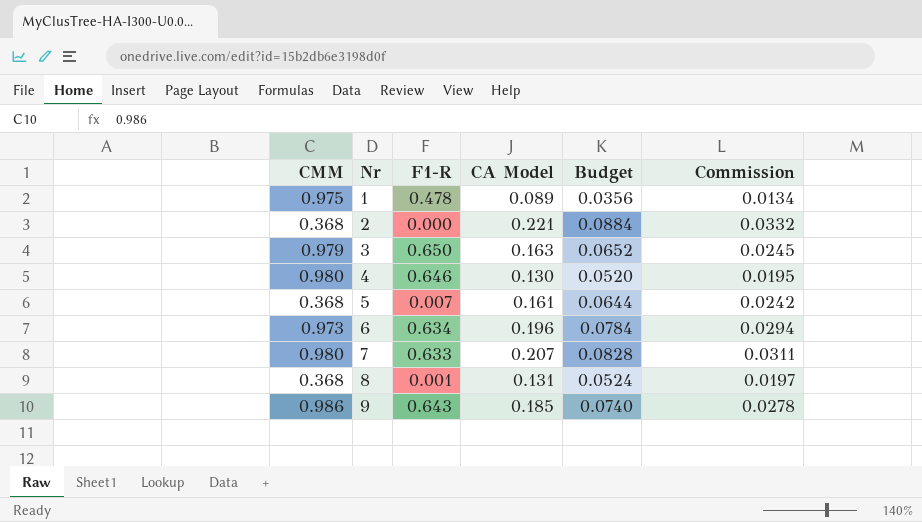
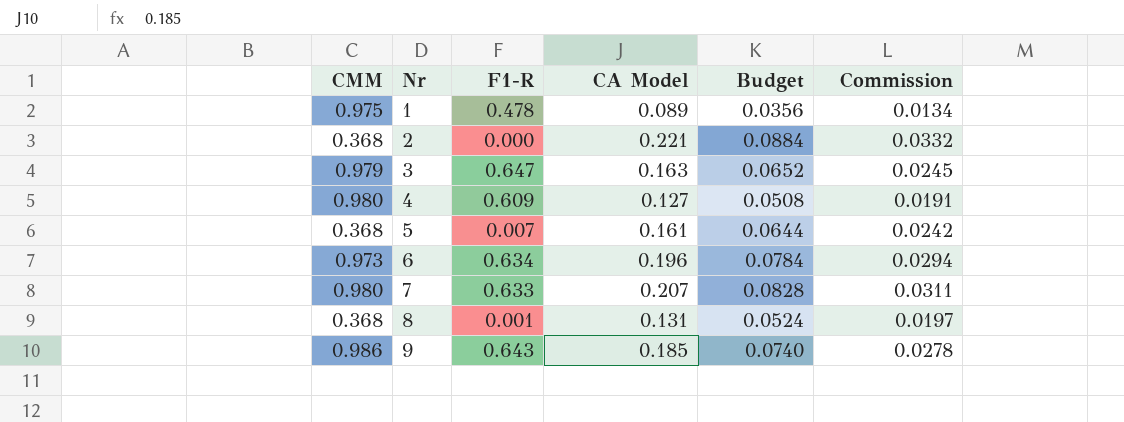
3 | F1-R: 0.650 -> 0.647
4 | F1-R: 0.646 -> 0.609
4 | CA Model: 0.130 -> 0.127
4 | Budget: 0.0520 -> 0.0508
4 | Commission: 0.0195 -> 0.0191

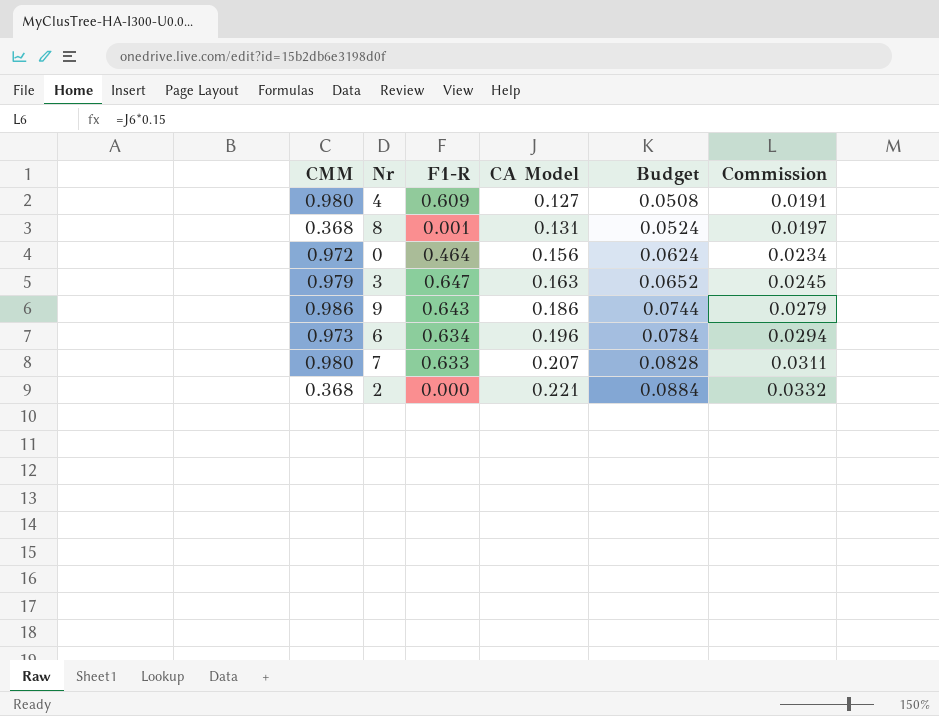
row order: Nr ascending -> CA Model ascending
row 1: 0.975 | 0.478 | 0.089 | 0.0356 | 0.0134 -> none
row 5: 0.368 | 0.007 | 0.161 | 0.0644 | 0.0242 -> none
row 0: none -> 0.972 | 0.464 | 0.156 | 0.0624 | 0.0234
9 | CA Model: 0.185 -> 0.186
9 | Budget: 0.0740 -> 0.0744
9 | Commission: 0.0278 -> 0.0279

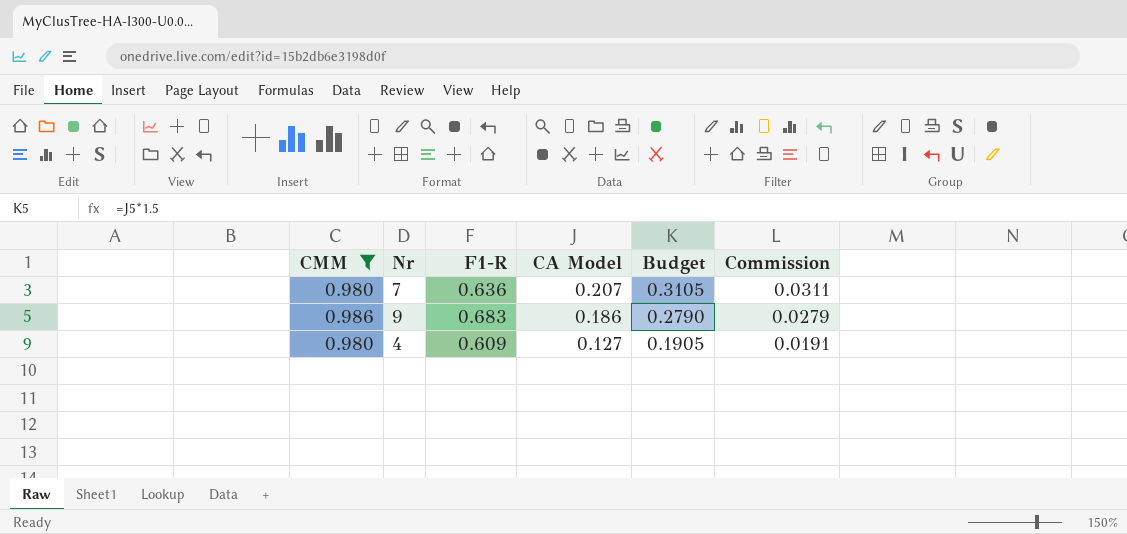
filter: none -> CMM >= 0.980
row order: CA Model ascending -> CA Model descending
column Budget | formula: [CA Model] * 0.4 -> [CA Model] * 1.5
7 | F1-R: 0.633 -> 0.636
9 | F1-R: 0.643 -> 0.683

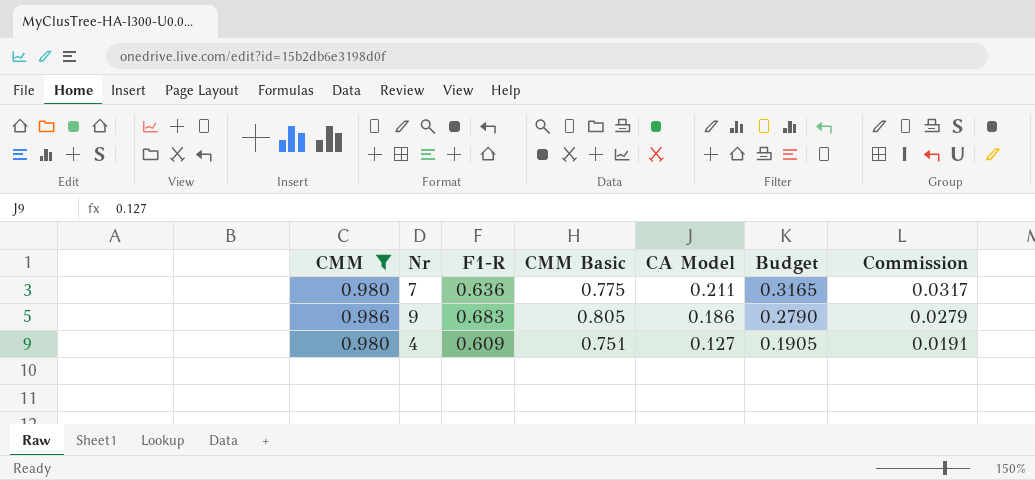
column CMM Basic | position: none -> 4
7 | CA Model: 0.207 -> 0.211
7 | Budget: 0.3105 -> 0.3165
7 | Commission: 0.0311 -> 0.0317

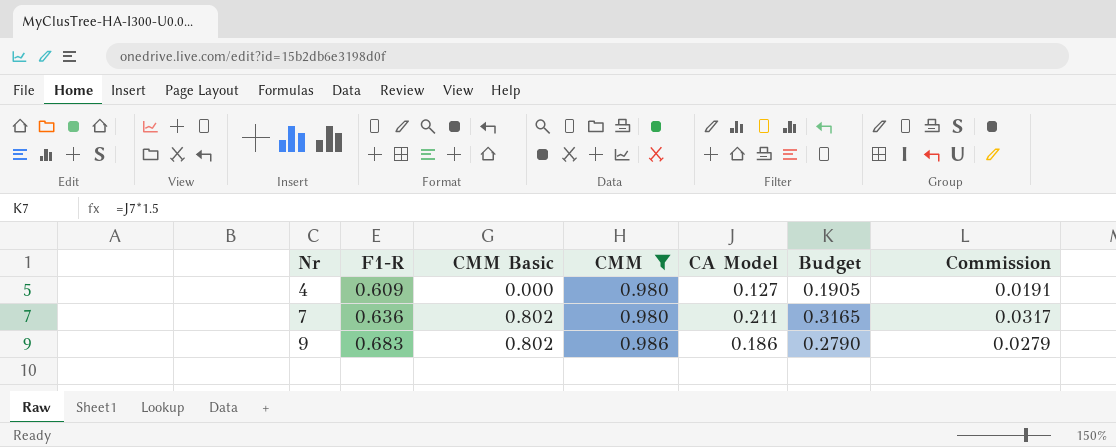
row order: CA Model descending -> Nr ascending
column CMM | position: 1 -> 4
4 | CMM Basic: 0.751 -> 0.000
7 | CMM Basic: 0.775 -> 0.802
9 | CMM Basic: 0.805 -> 0.802

